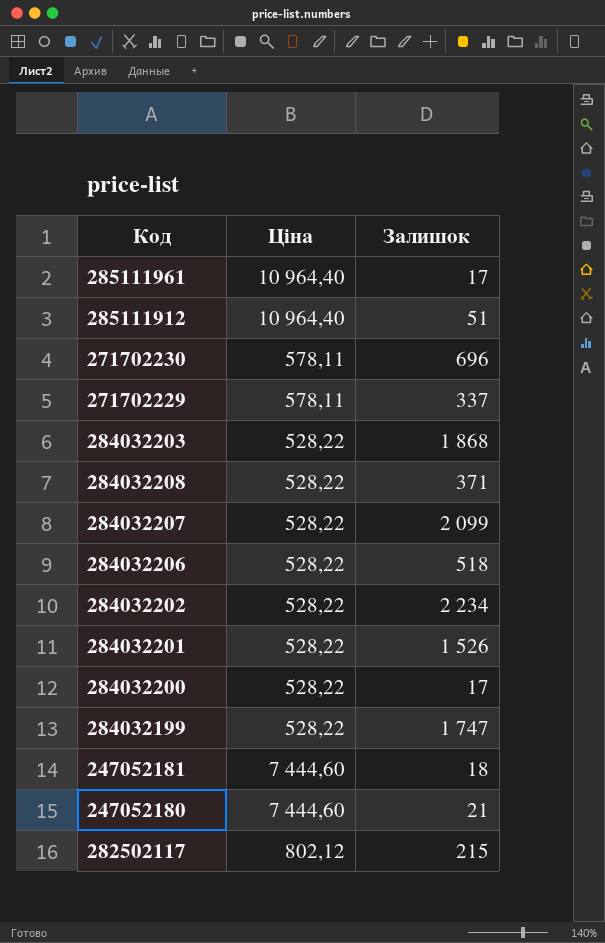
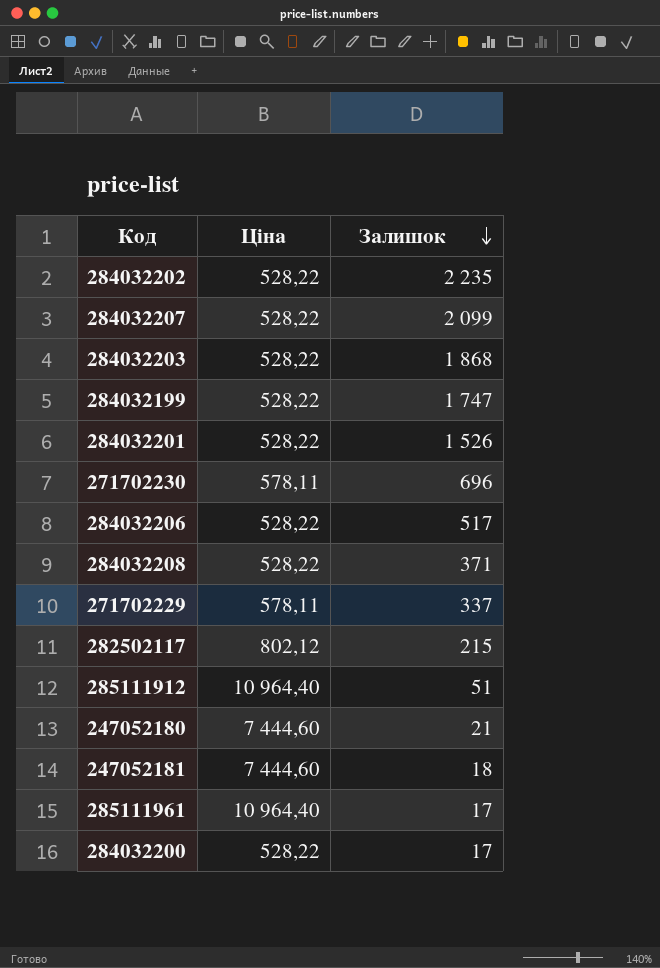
row order: none -> Залишок descending
284032202 | Залишок: 2 234 -> 2 235
284032206 | Залишок: 518 -> 517

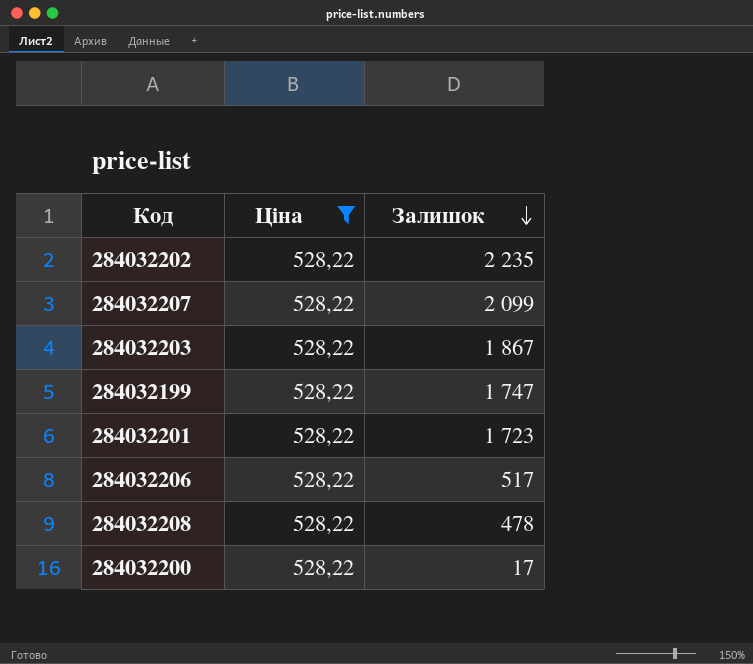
filter: none -> Ціна = 528,22
284032203 | Залишок: 1 868 -> 1 867
284032201 | Залишок: 1 526 -> 1 723
284032208 | Залишок: 371 -> 478

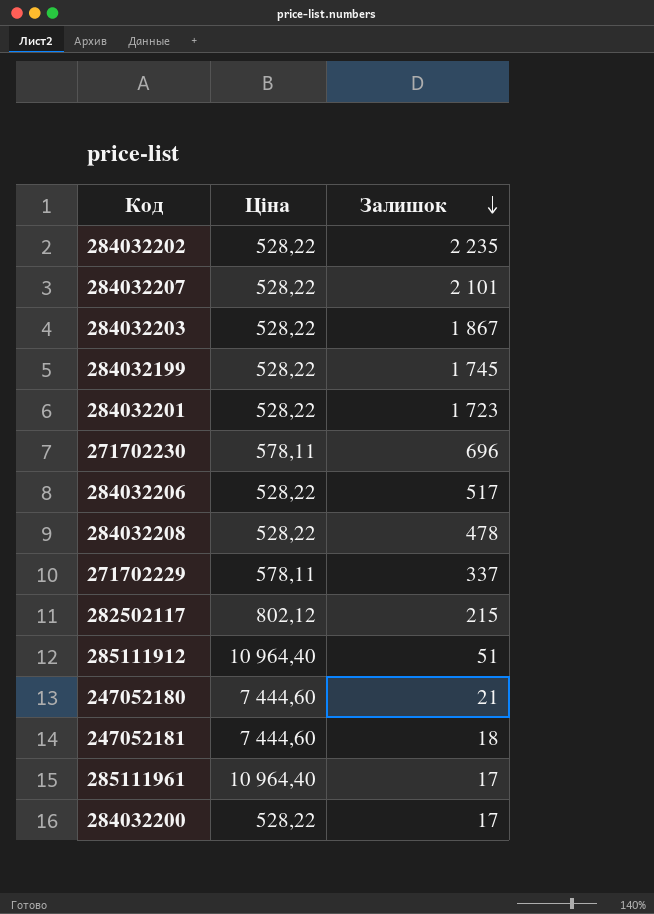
filter: Ціна = 528,22 -> none
284032207 | Залишок: 2 099 -> 2 101
284032199 | Залишок: 1 747 -> 1 745

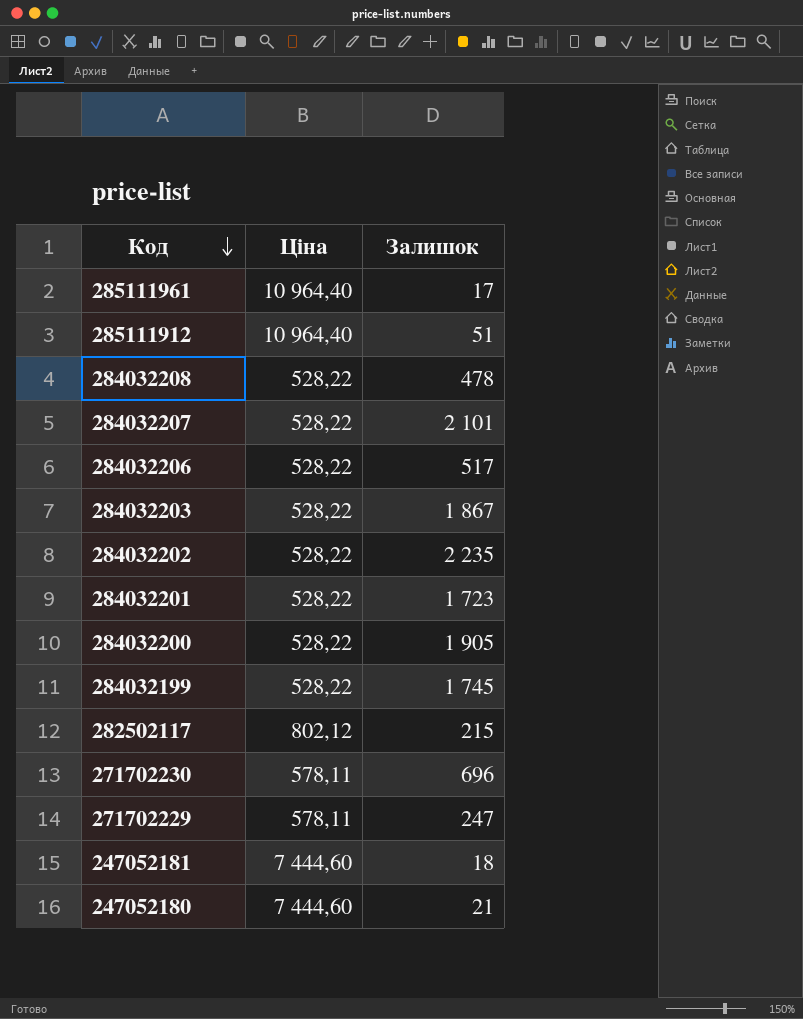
row order: Залишок descending -> Код descending
284032200 | Залишок: 17 -> 1 905
271702229 | Залишок: 337 -> 247

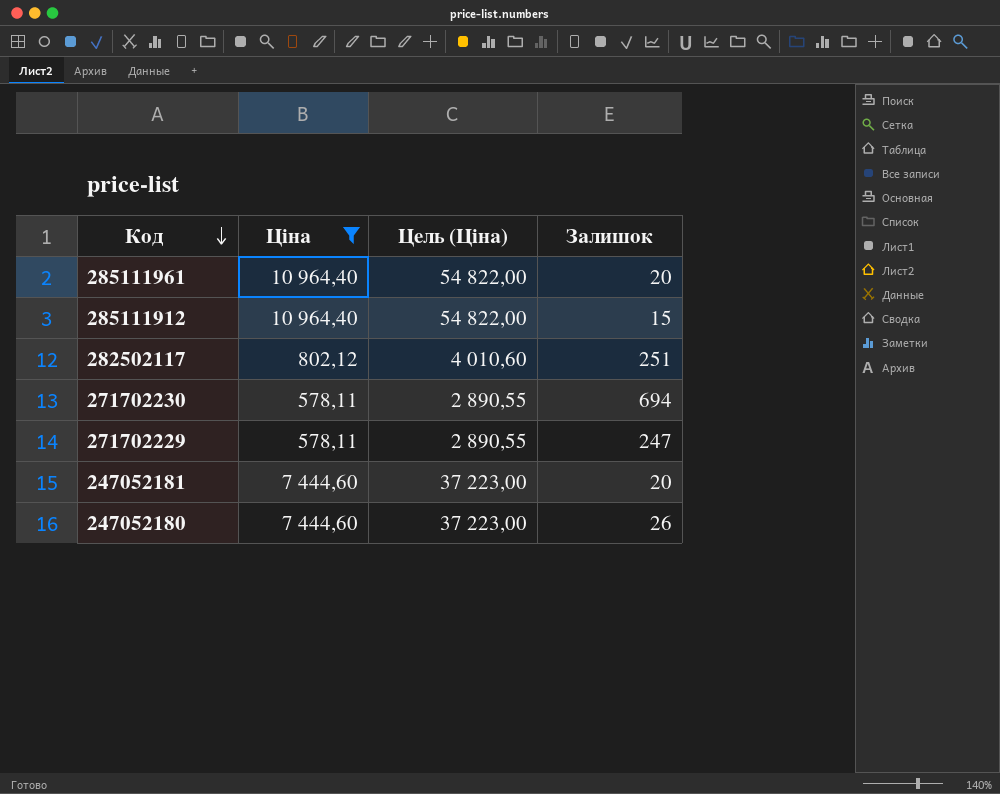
filter: none -> Ціна != 528,22
column Цель (Ціна) | formula: none -> [Ціна] * 5
285111961 | Залишок: 17 -> 20
285111912 | Залишок: 51 -> 15
282502117 | Залишок: 215 -> 251
271702230 | Залишок: 696 -> 694
247052181 | Залишок: 18 -> 20
247052180 | Залишок: 21 -> 26

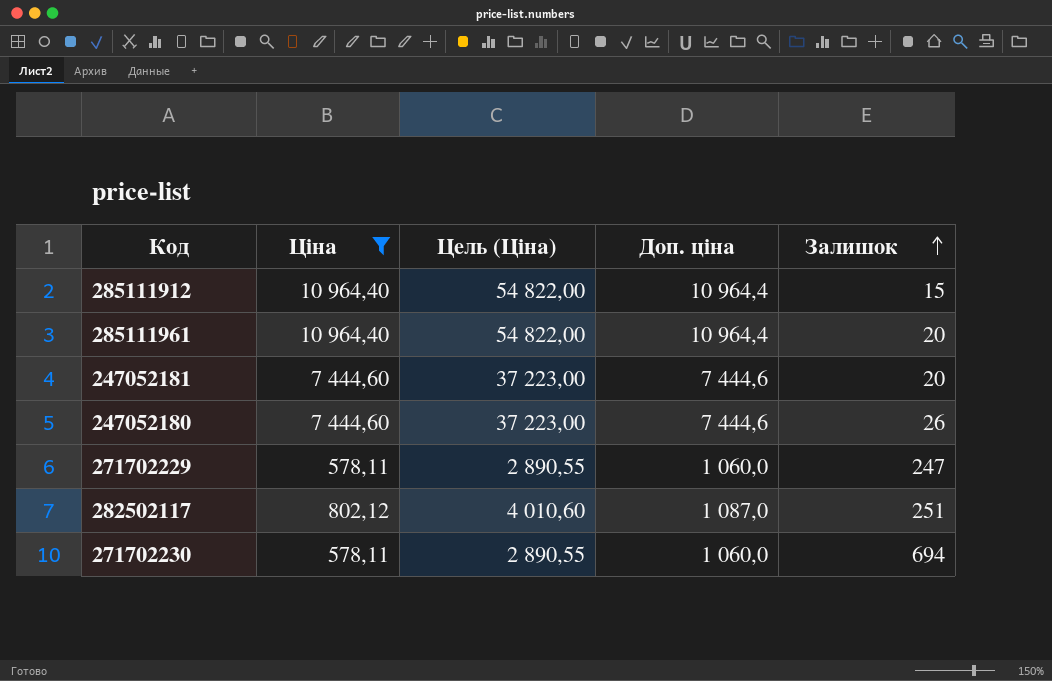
row order: Код descending -> Залишок ascending
column Доп. ціна | position: none -> 4

